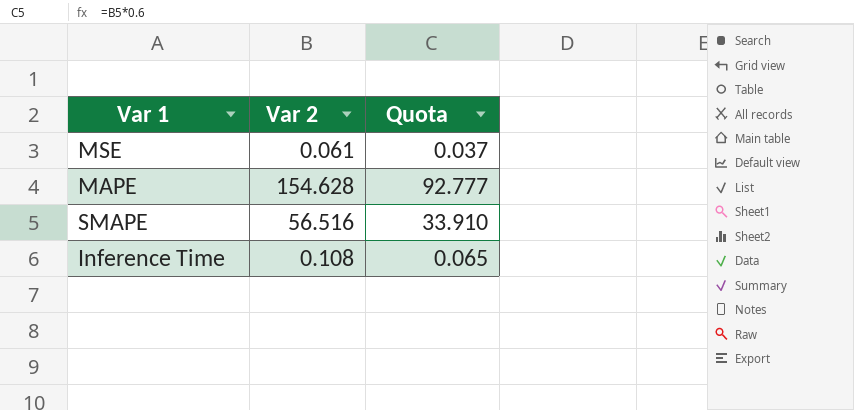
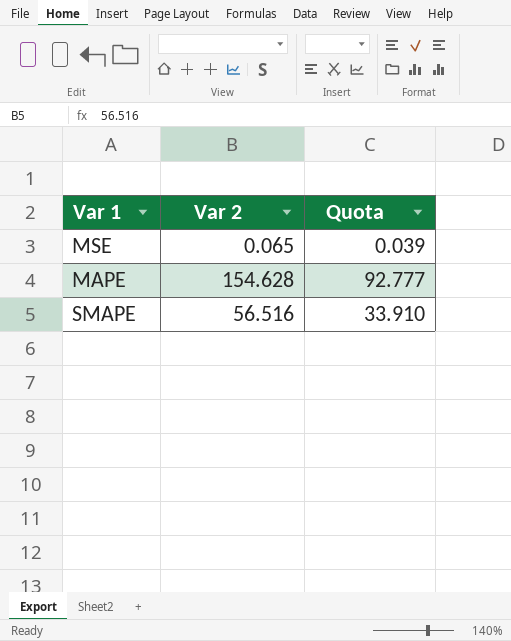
row Inference Time: 0.108 | 0.065 -> none
MSE | Var 2: 0.061 -> 0.065
MSE | Quota: 0.037 -> 0.039

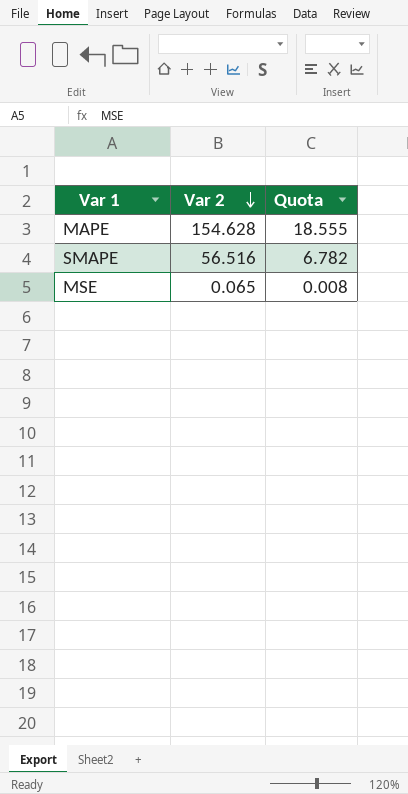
row order: none -> Var 2 descending
column Quota | formula: [Var 2] * 0.6 -> [Var 2] * 0.12

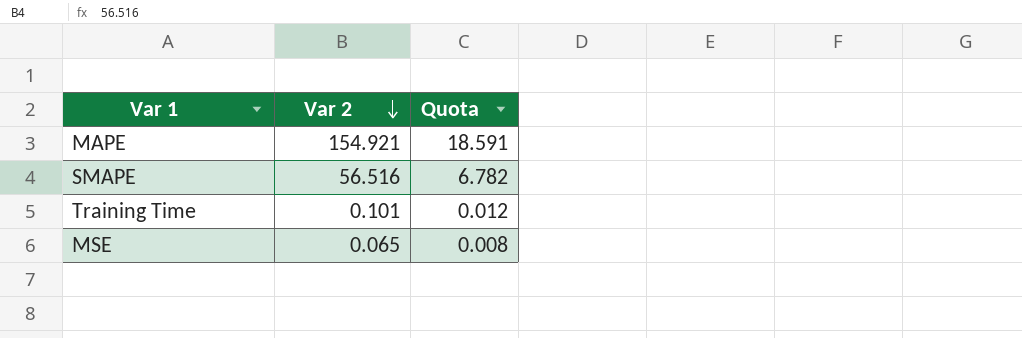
MAPE | Var 2: 154.628 -> 154.921
MAPE | Quota: 18.555 -> 18.591
row Training Time: none -> 0.101 | 0.012

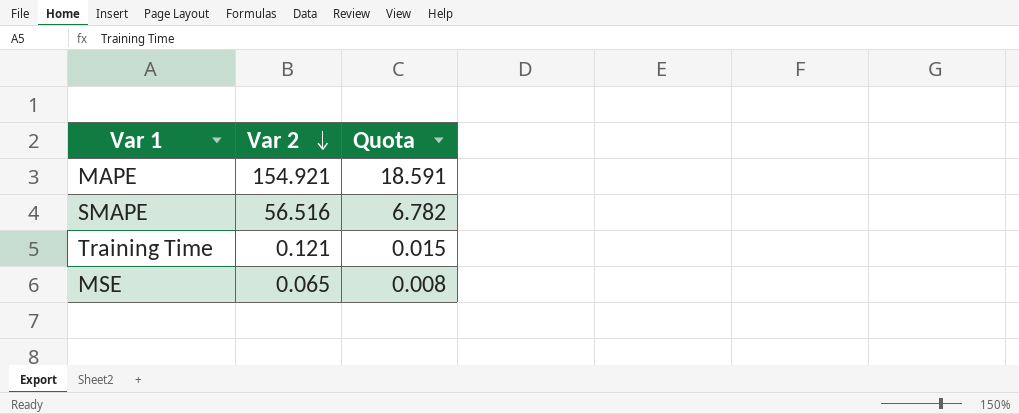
Training Time | Var 2: 0.101 -> 0.121
Training Time | Quota: 0.012 -> 0.015

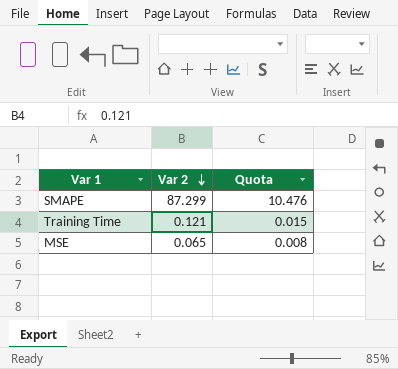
row MAPE: 154.921 | 18.591 -> none
SMAPE | Var 2: 56.516 -> 87.299
SMAPE | Quota: 6.782 -> 10.476

